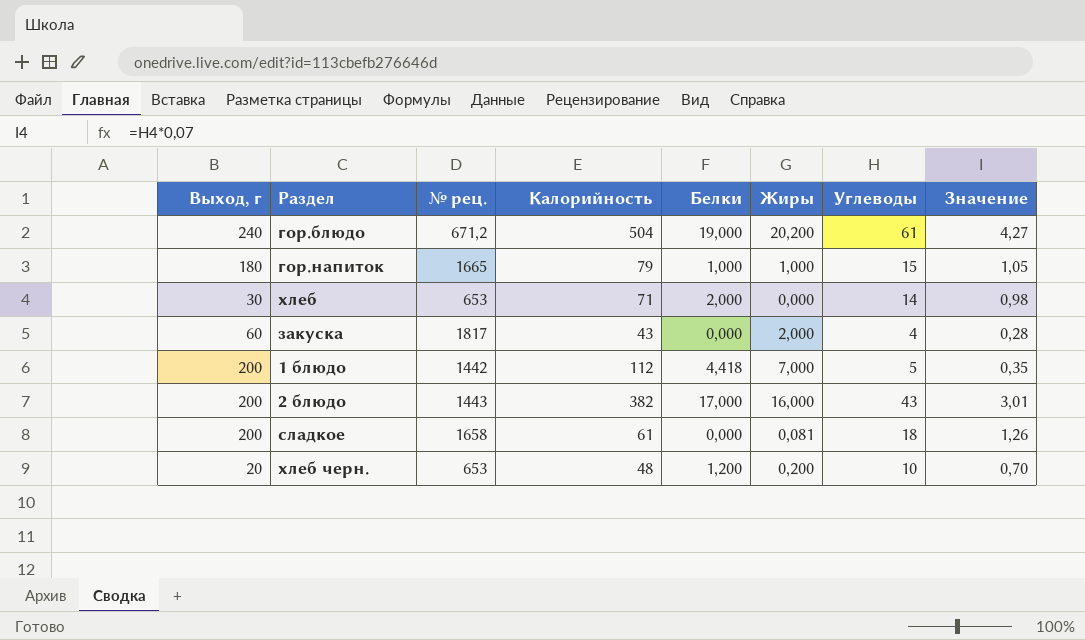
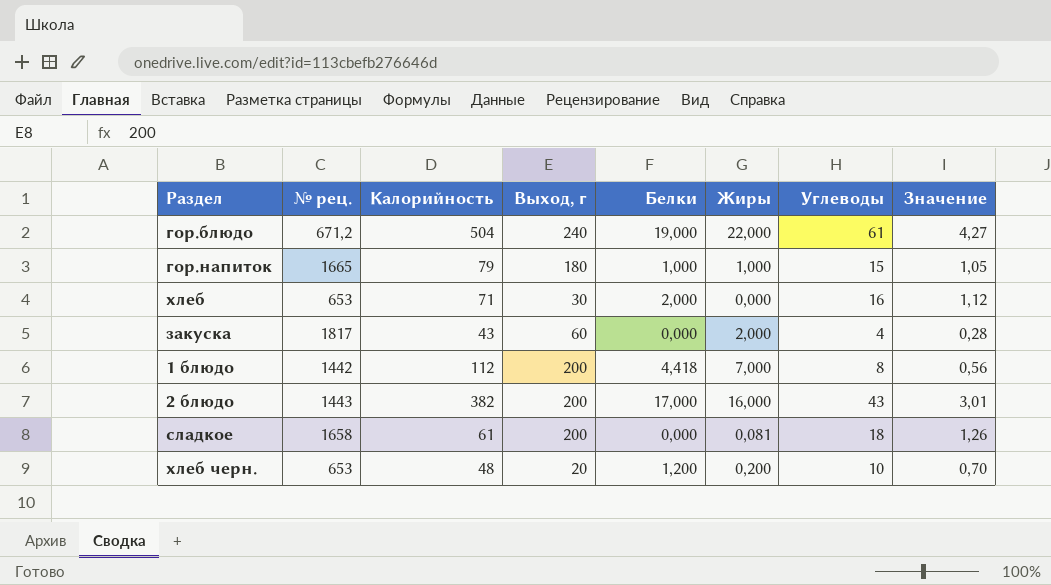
column Выход, г | position: 1 -> 4
гор.блюдо | Жиры: 20,200 -> 22,000
хлеб | Углеводы: 14 -> 16
хлеб | Значение: 0,98 -> 1,12
1 блюдо | Углеводы: 5 -> 8
1 блюдо | Значение: 0,35 -> 0,56

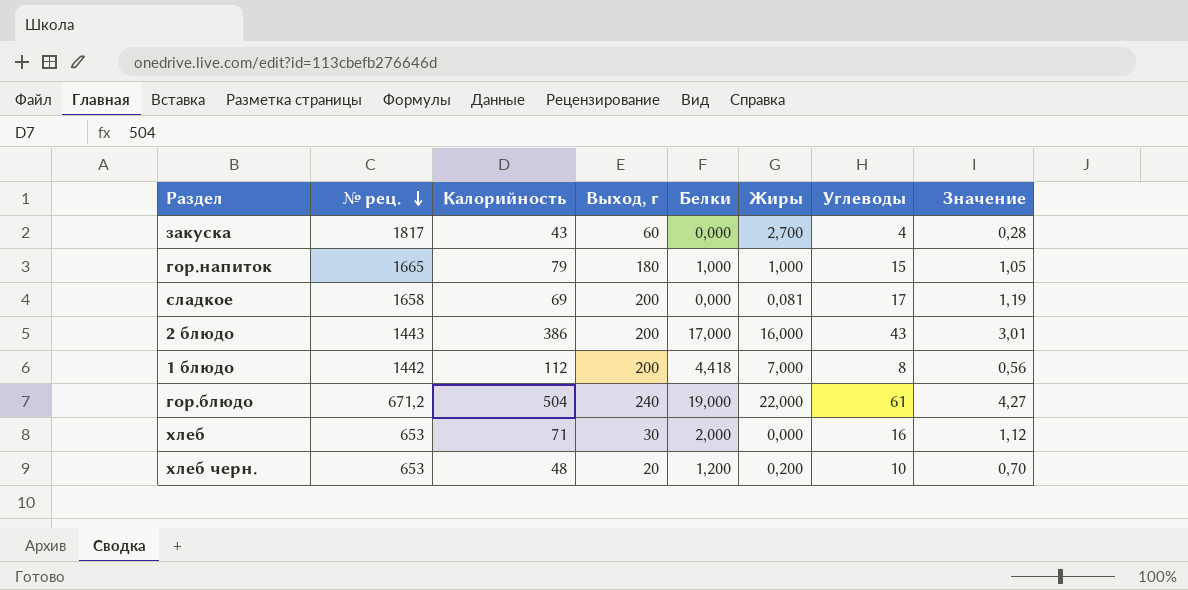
row order: none -> № рец. descending
закуска | Жиры: 2,000 -> 2,700
сладкое | Калорийность: 61 -> 69
сладкое | Углеводы: 18 -> 17
сладкое | Значение: 1,26 -> 1,19
2 блюдо | Калорийность: 382 -> 386

